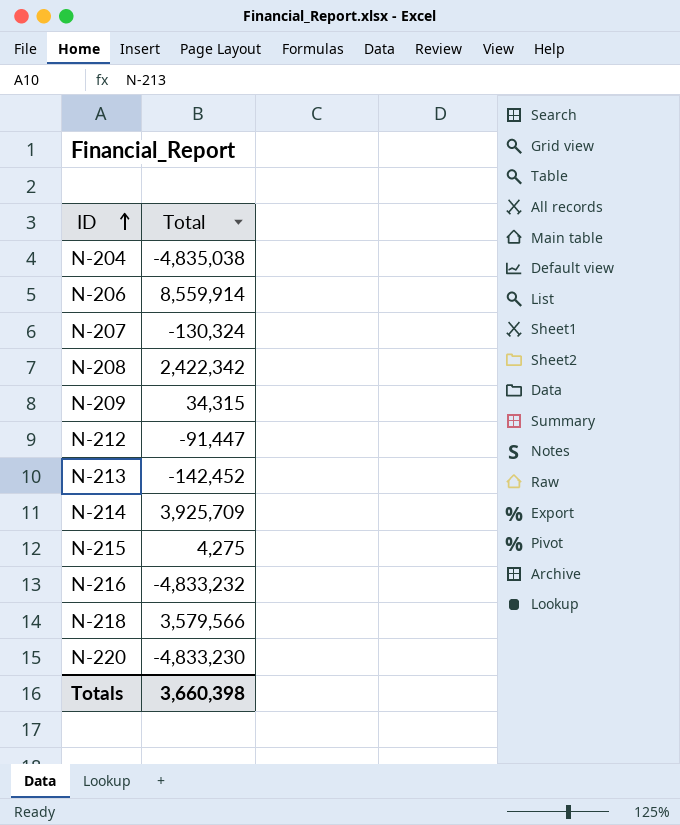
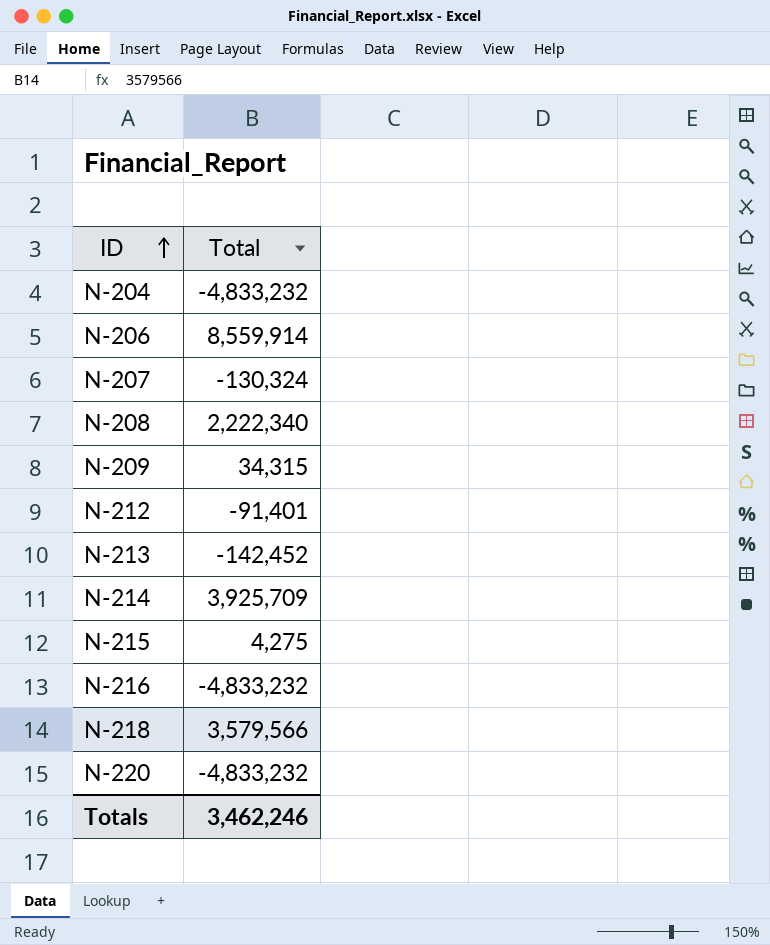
N-204 | Total: -4,835,038 -> -4,833,232
N-208 | Total: 2,422,342 -> 2,222,340
N-212 | Total: -91,447 -> -91,401
N-220 | Total: -4,833,230 -> -4,833,232
Totals | Total: 3,660,398 -> 3,462,246

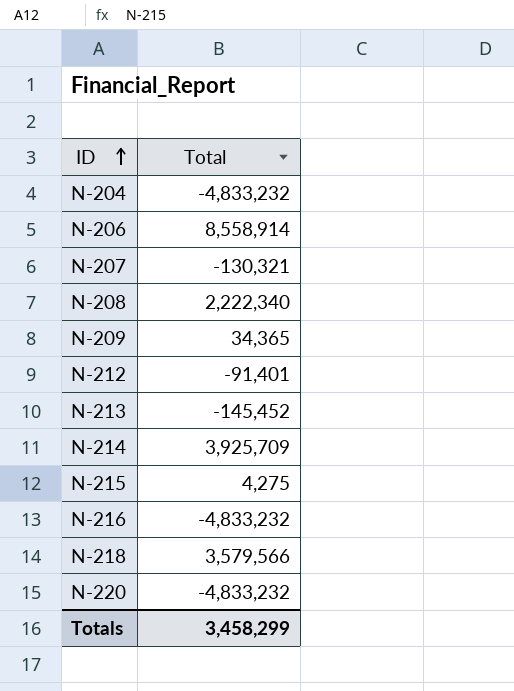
N-206 | Total: 8,559,914 -> 8,558,914
N-207 | Total: -130,324 -> -130,321
N-209 | Total: 34,315 -> 34,365
N-213 | Total: -142,452 -> -145,452
Totals | Total: 3,462,246 -> 3,458,299

